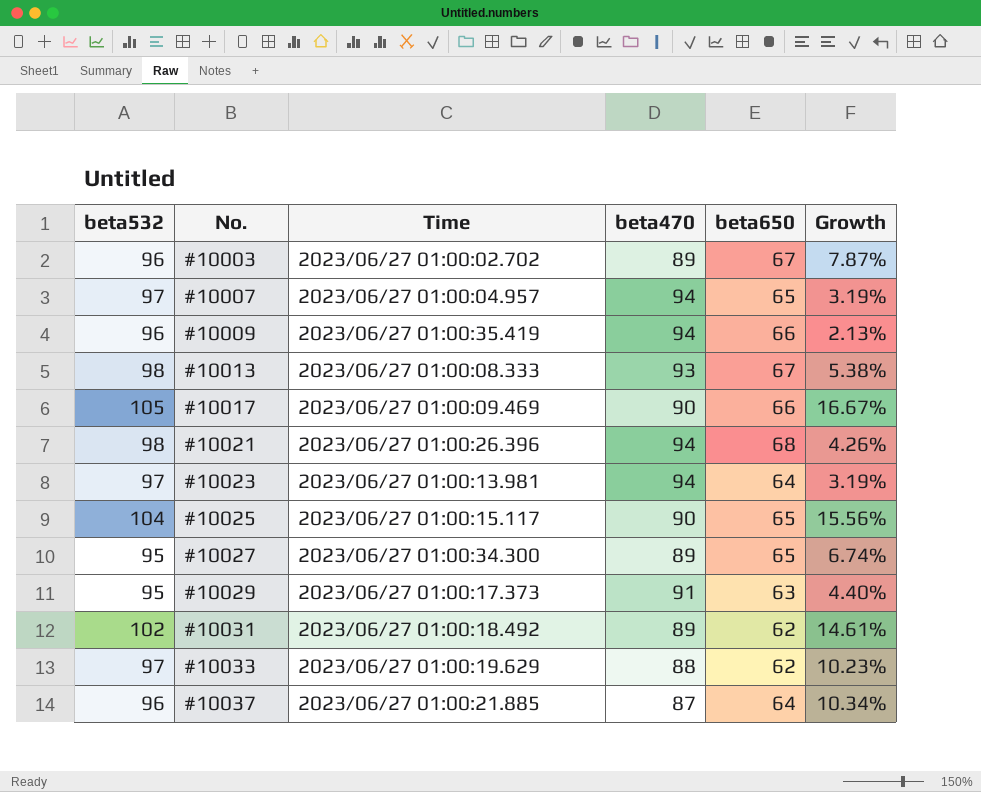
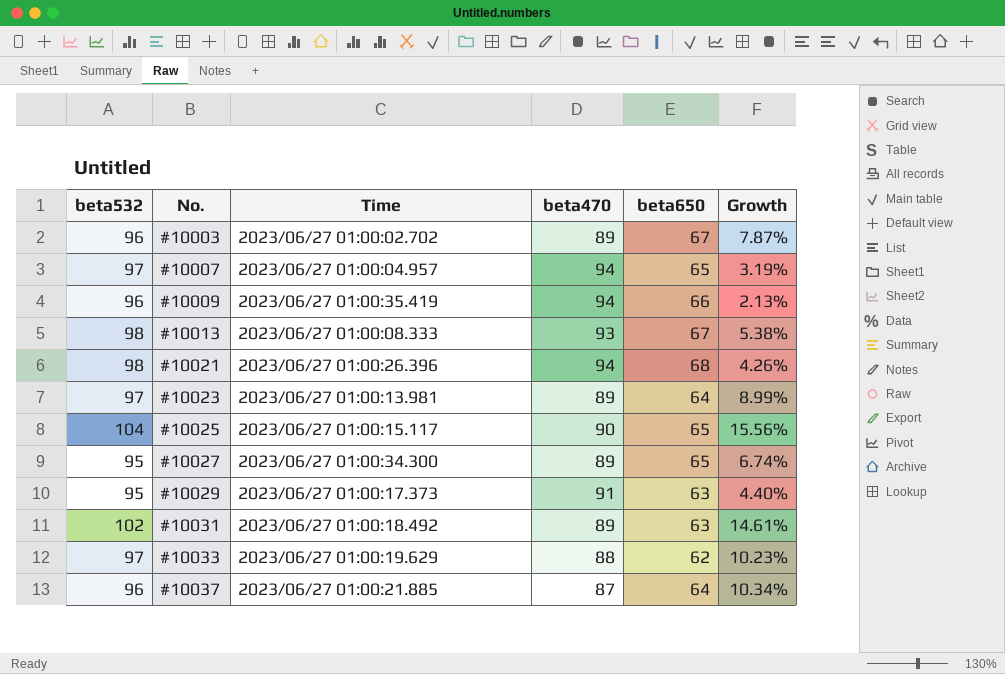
row #10017: 105 | 2023/06/27 01:00:09.469 | 90 | 66 | 16.67% -> none
#10023 | beta470: 94 -> 89
#10023 | Growth: 3.19% -> 8.99%
#10031 | beta650: 62 -> 63

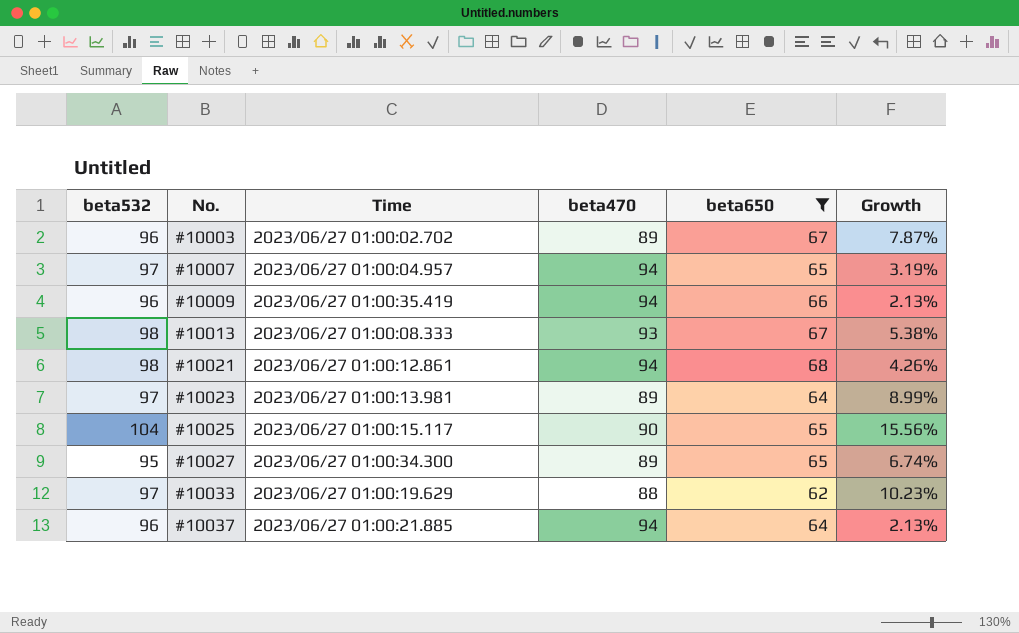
filter: none -> beta650 != 63
#10021 | Time: 2023/06/27 01:00:26.396 -> 2023/06/27 01:00:12.861
#10037 | beta470: 87 -> 94
#10037 | Growth: 10.34% -> 2.13%

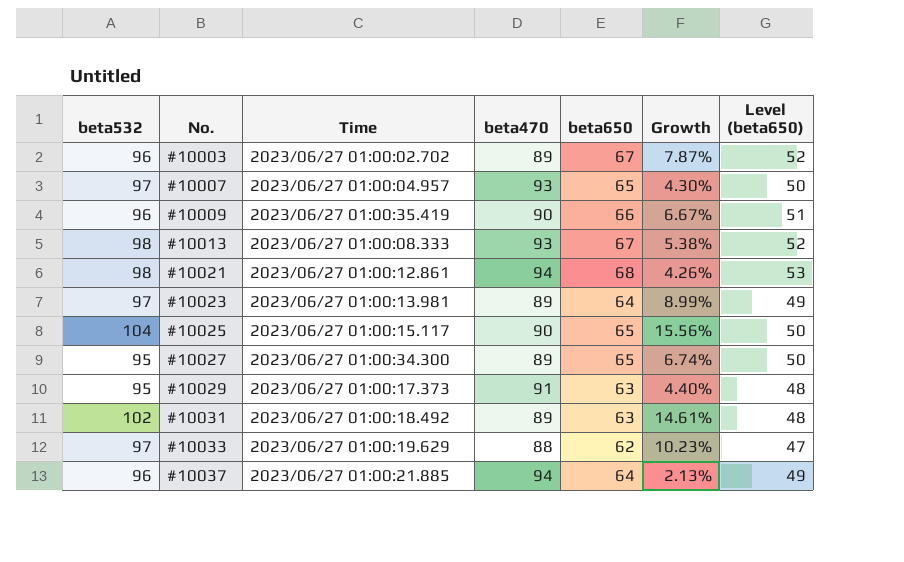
filter: beta650 != 63 -> none
column Level (beta650) | formula: none -> [beta650] - 15
#10007 | beta470: 94 -> 93
#10007 | Growth: 3.19% -> 4.30%
#10009 | beta470: 94 -> 90
#10009 | Growth: 2.13% -> 6.67%

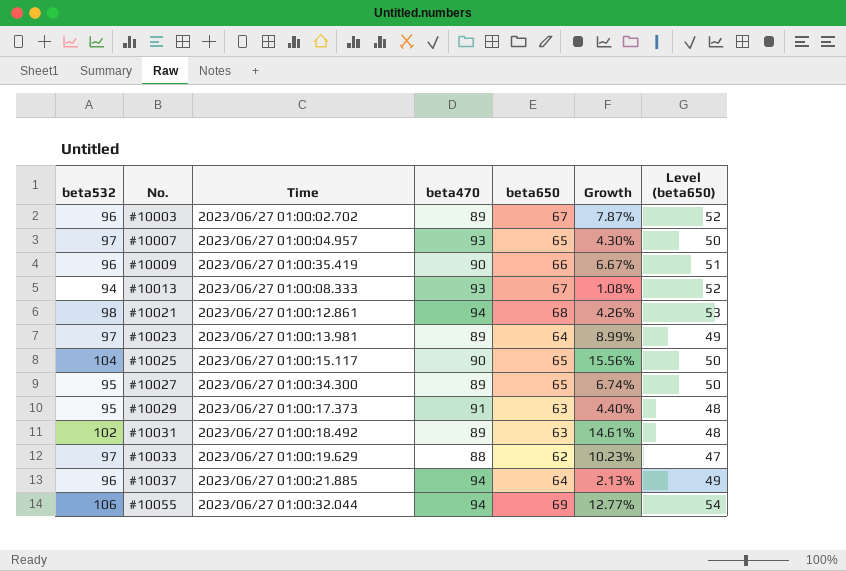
#10013 | beta532: 98 -> 94
#10013 | Growth: 5.38% -> 1.08%
row #10055: none -> 106 | 2023/06/27 01:00:32.044 | 94 | 69 | 12.77% | 54

